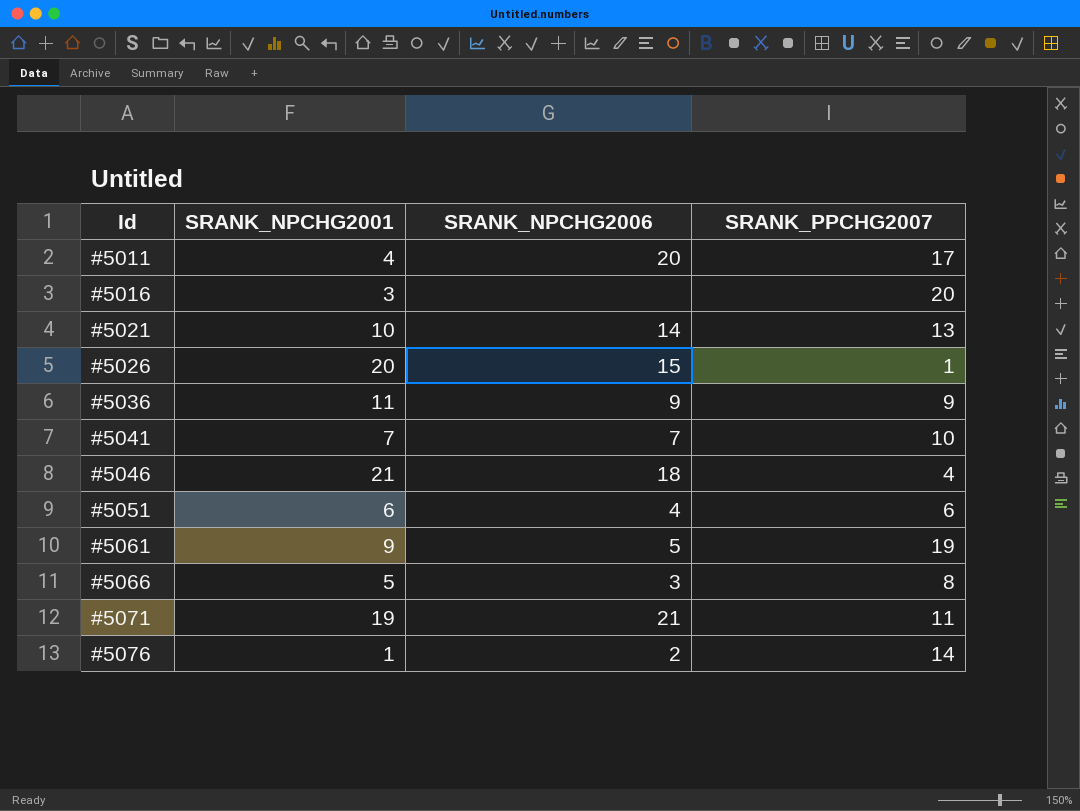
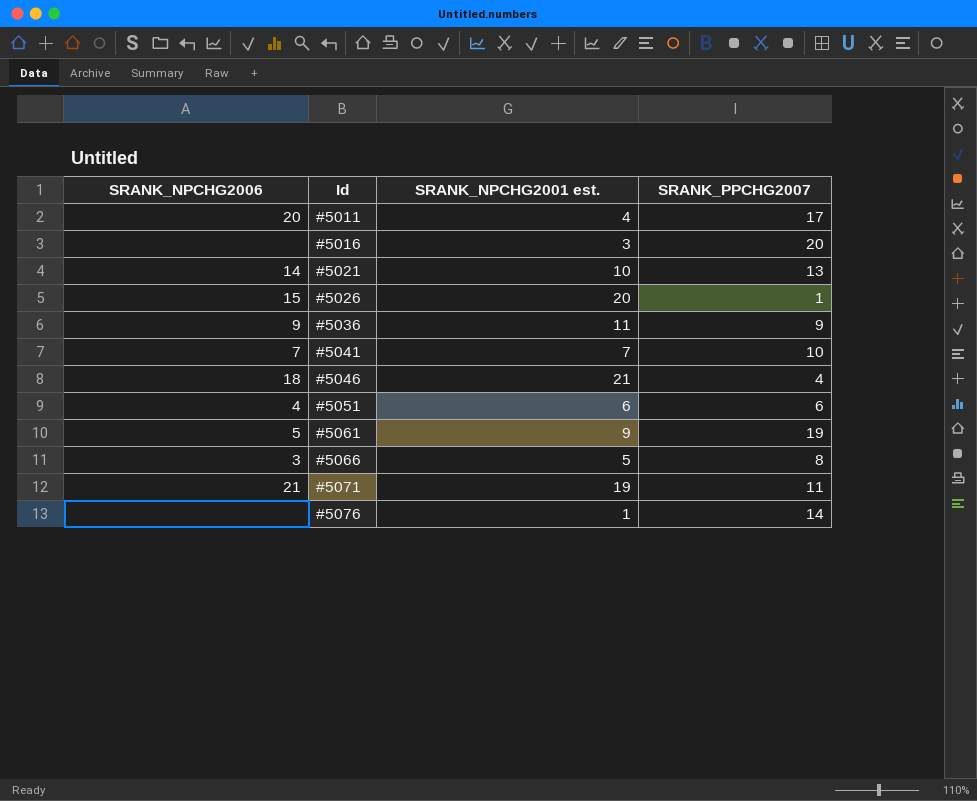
column SRANK_NPCHG2006 | position: 3 -> 1
column name: SRANK_NPCHG2001 -> SRANK_NPCHG2001 est.
#5076 | SRANK_NPCHG2006: 2 -> none

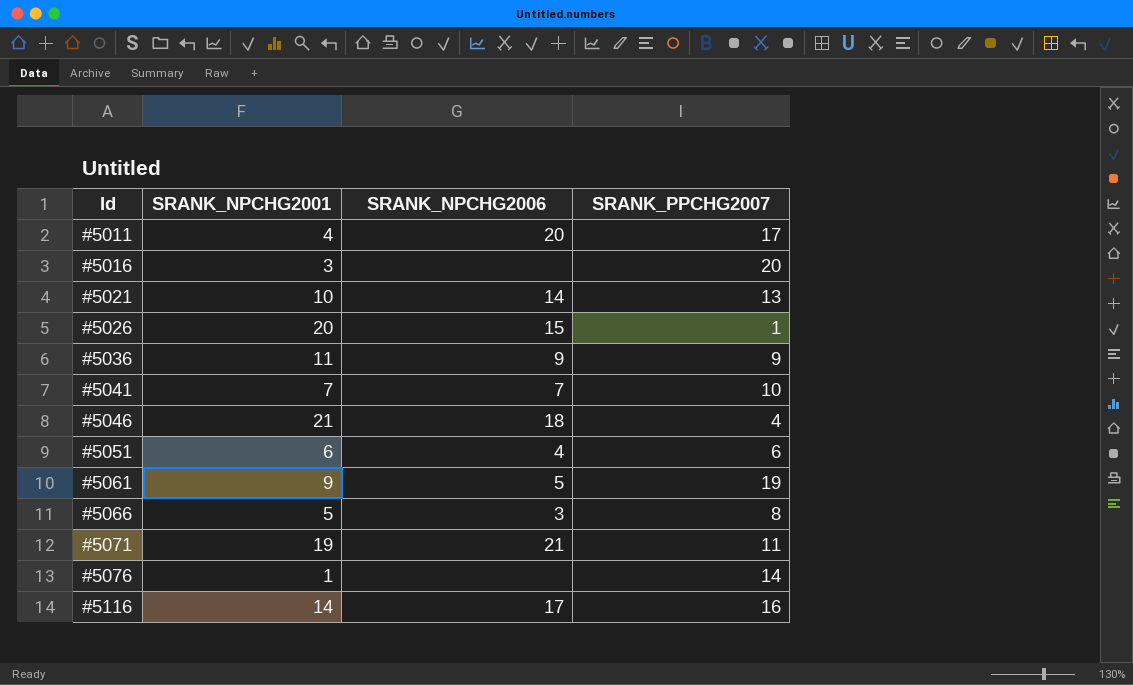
column name: SRANK_NPCHG2001 est. -> SRANK_NPCHG2001
column SRANK_NPCHG2006 | position: 1 -> 3
row #5116: none -> 14 | 17 | 16

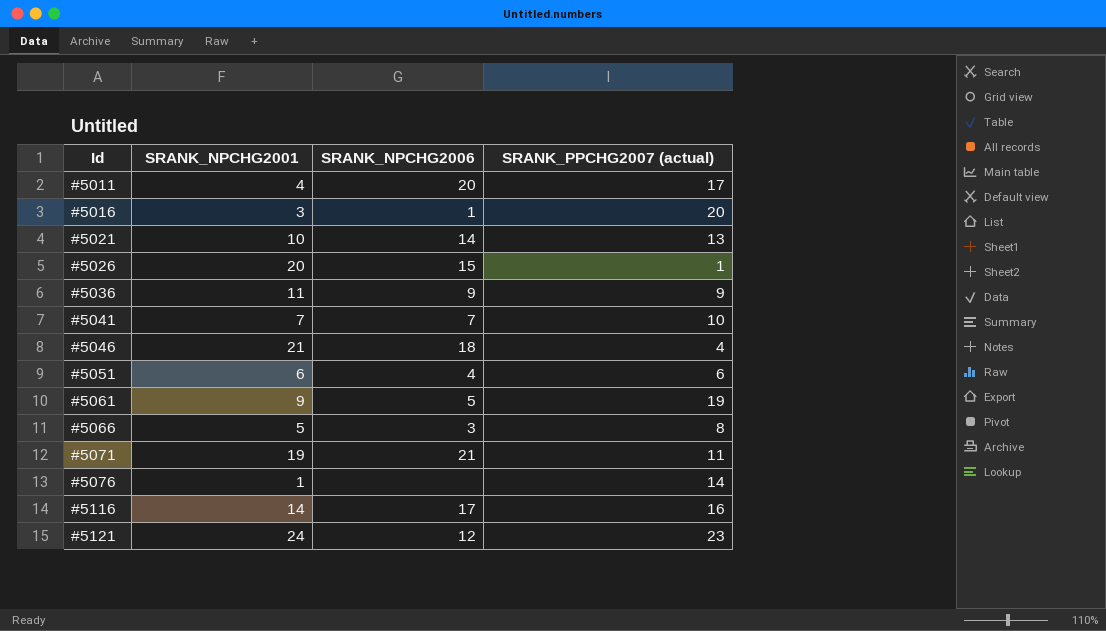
column name: SRANK_PPCHG2007 -> SRANK_PPCHG2007 (actual)
#5016 | SRANK_NPCHG2006: none -> 1
row #5121: none -> 24 | 12 | 23

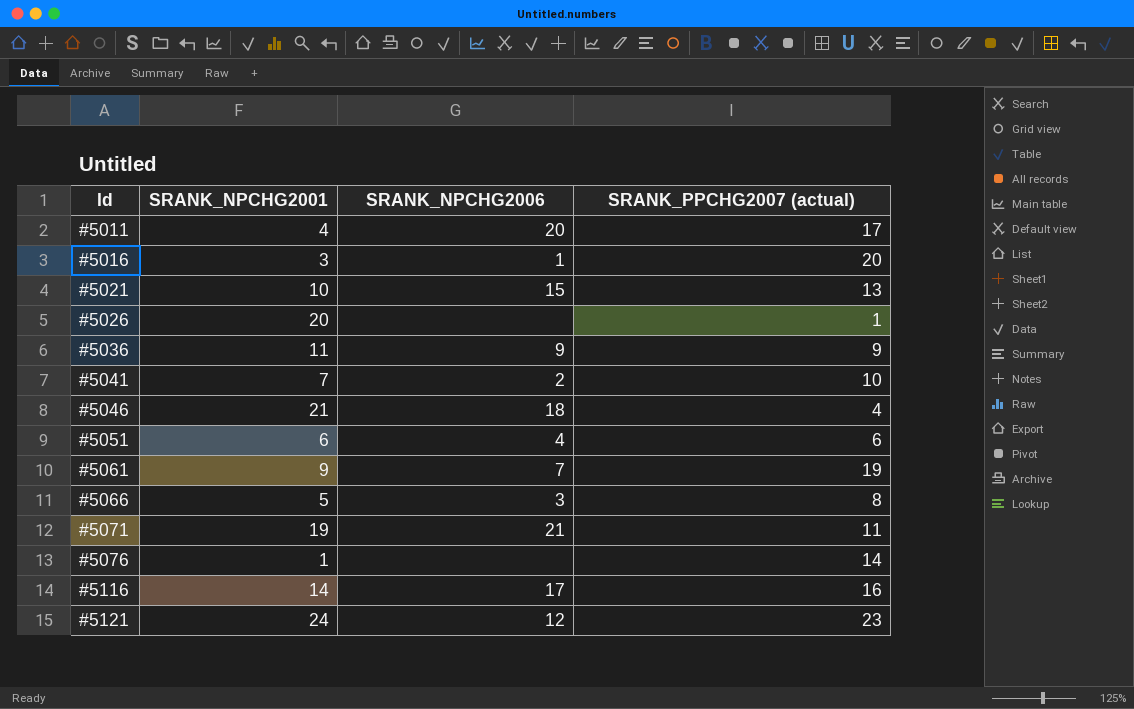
#5021 | SRANK_NPCHG2006: 14 -> 15
#5026 | SRANK_NPCHG2006: 15 -> none
#5041 | SRANK_NPCHG2006: 7 -> 2
#5061 | SRANK_NPCHG2006: 5 -> 7

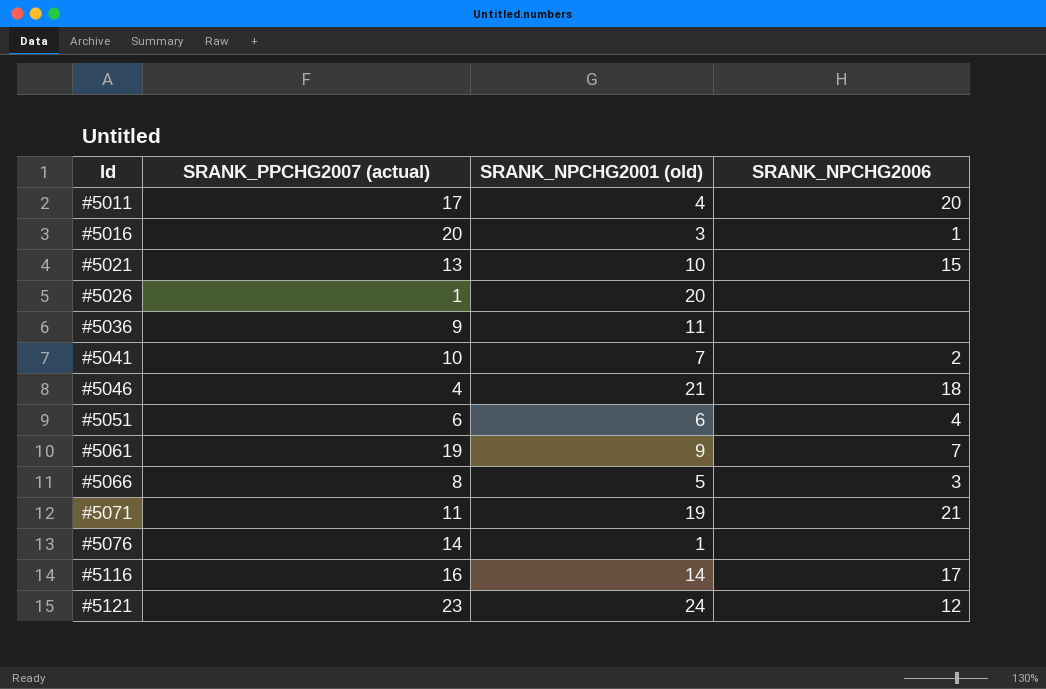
column SRANK_PPCHG2007 (actual) | position: 4 -> 2
column name: SRANK_NPCHG2001 -> SRANK_NPCHG2001 (old)
#5036 | SRANK_NPCHG2006: 9 -> none

